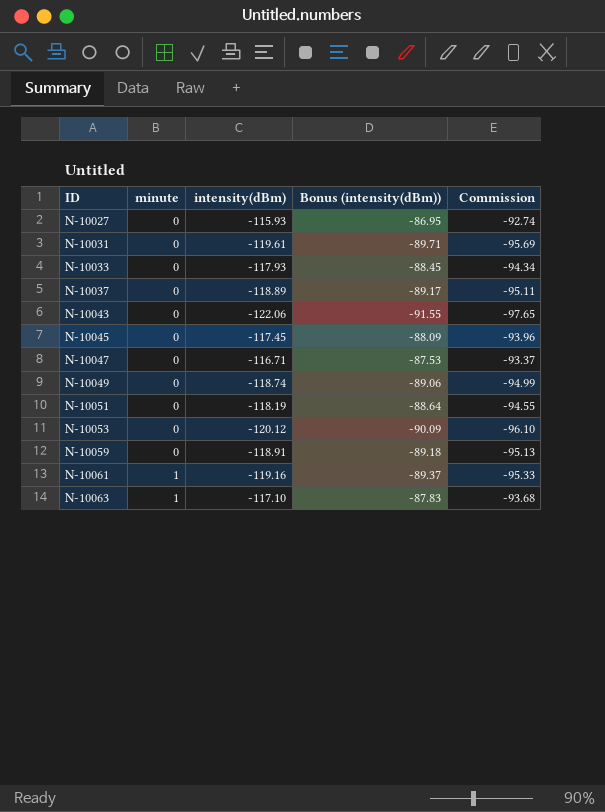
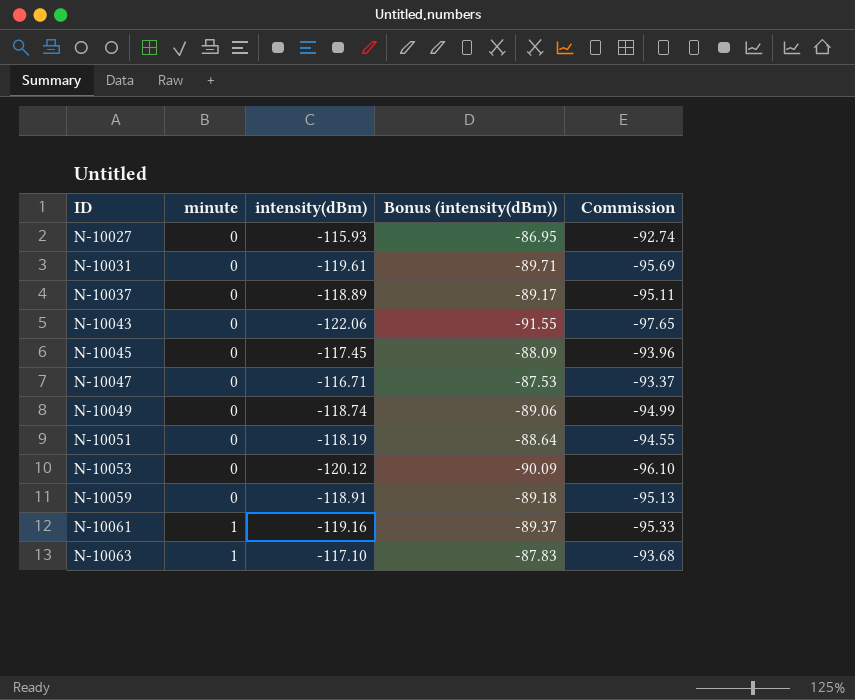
row N-10033: 0 | -117.93 | -88.45 | -94.34 -> none

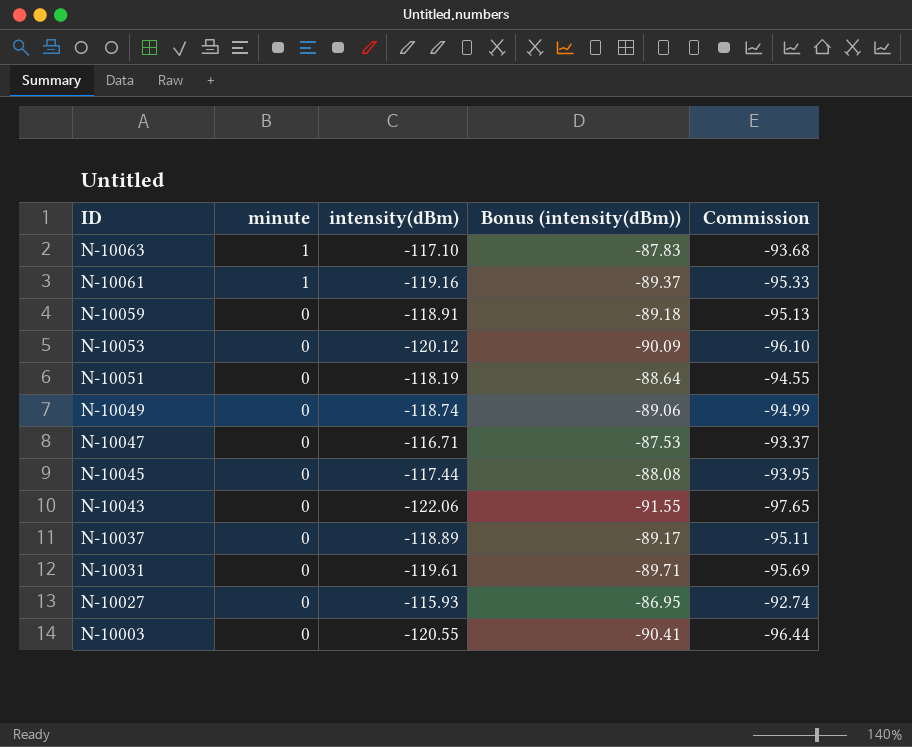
row order: ID ascending -> ID descending
N-10045 | intensity(dBm): -117.45 -> -117.44
N-10045 | Bonus (intensity(dBm)): -88.09 -> -88.08
N-10045 | Commission: -93.96 -> -93.95
row N-10003: none -> 0 | -120.55 | -90.41 | -96.44

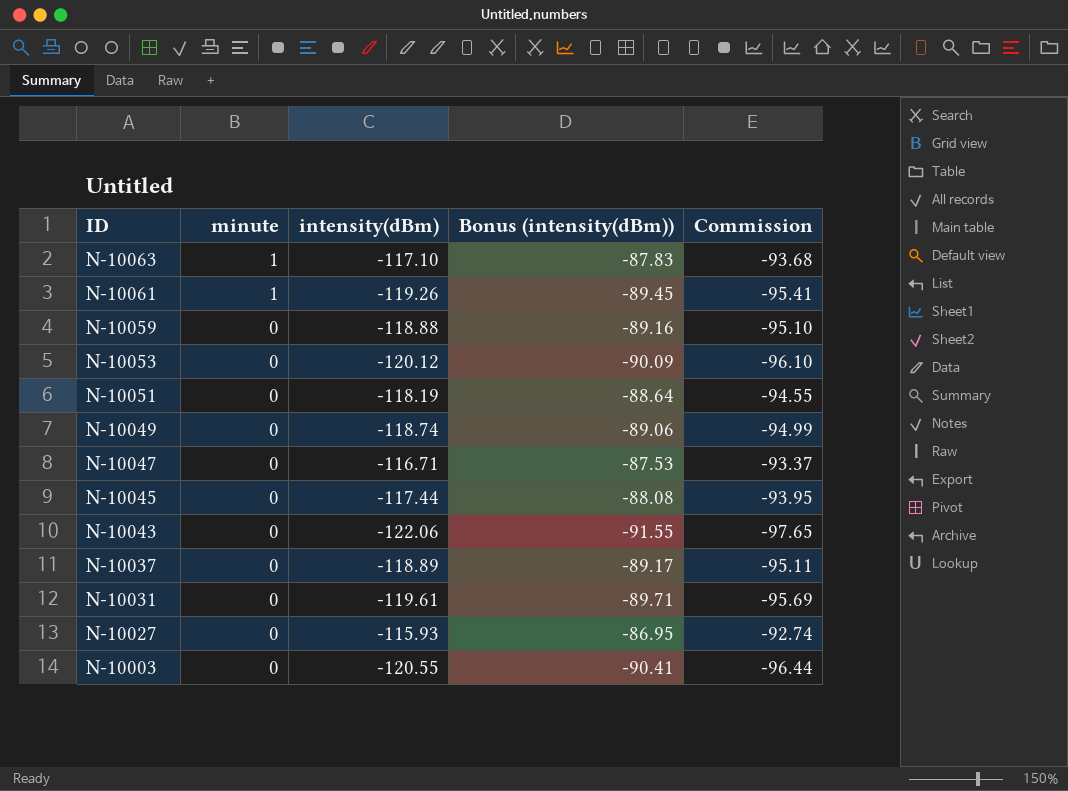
N-10061 | intensity(dBm): -119.16 -> -119.26
N-10061 | Bonus (intensity(dBm)): -89.37 -> -89.45
N-10061 | Commission: -95.33 -> -95.41
N-10059 | intensity(dBm): -118.91 -> -118.88
N-10059 | Bonus (intensity(dBm)): -89.18 -> -89.16
N-10059 | Commission: -95.13 -> -95.10

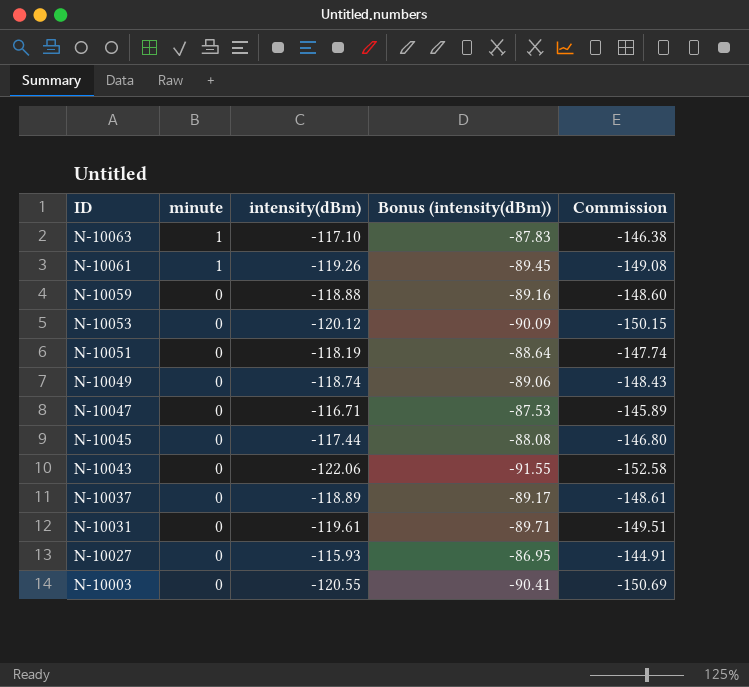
column Commission | formula: [intensity(dBm)] * 0.8 -> [intensity(dBm)] * 1.25

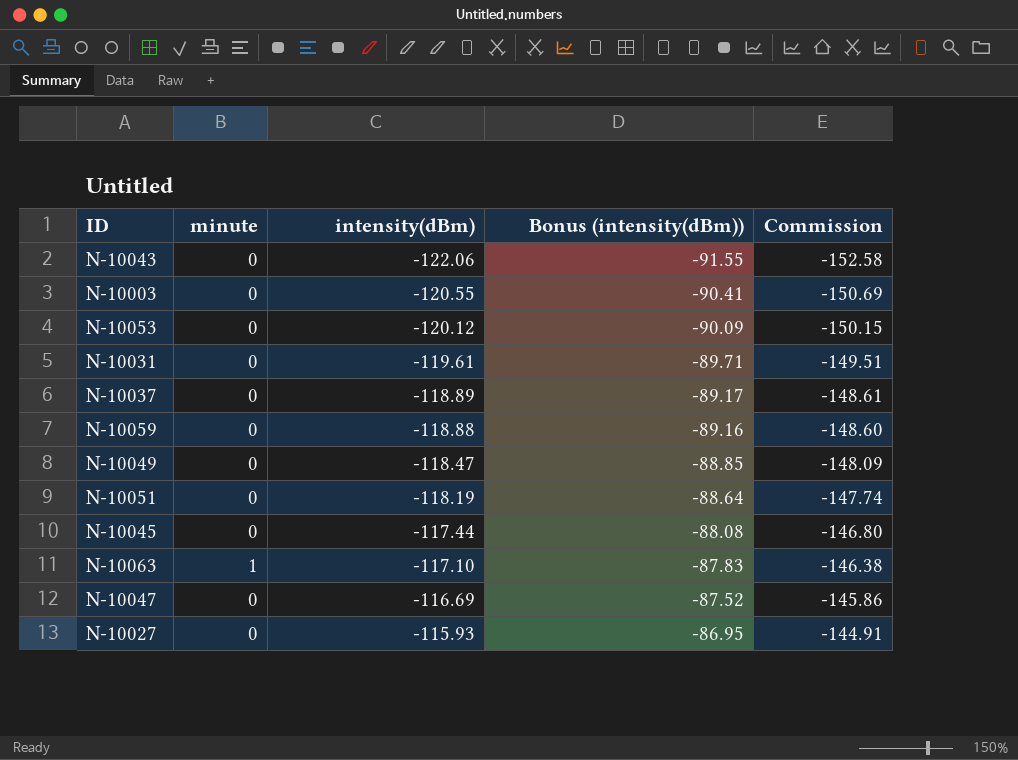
row order: ID descending -> intensity(dBm) ascending
row N-10061: 1 | -119.26 | -89.45 | -149.08 -> none
N-10049 | intensity(dBm): -118.74 -> -118.47
N-10049 | Bonus (intensity(dBm)): -89.06 -> -88.85
N-10049 | Commission: -148.43 -> -148.09
N-10047 | intensity(dBm): -116.71 -> -116.69
N-10047 | Bonus (intensity(dBm)): -87.53 -> -87.52
N-10047 | Commission: -145.89 -> -145.86

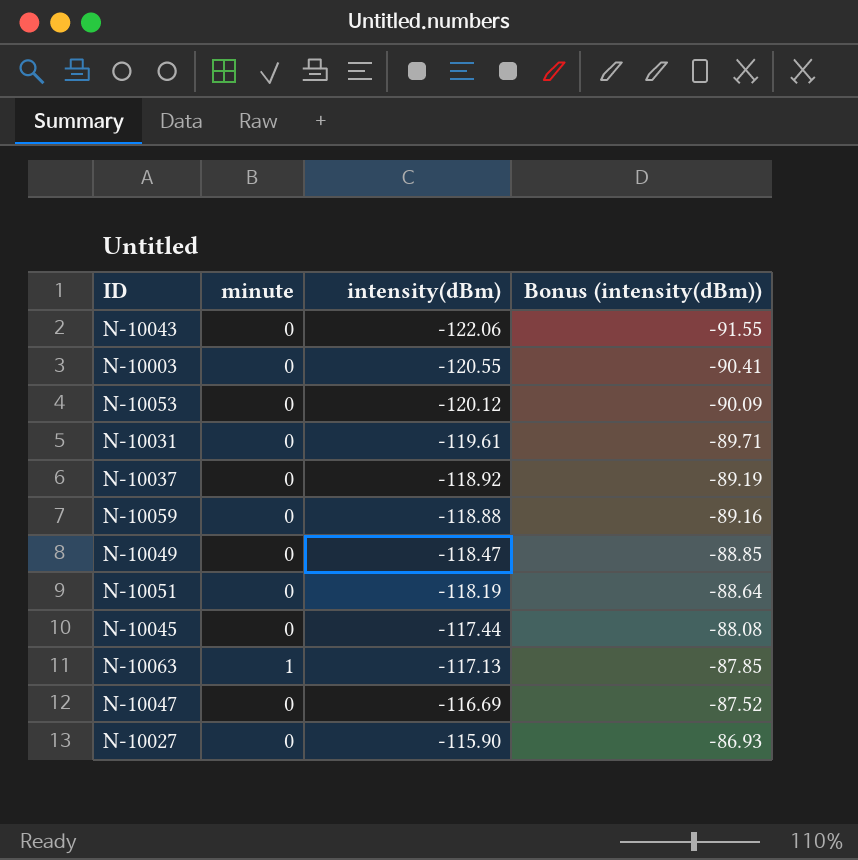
column Commission | formula: [intensity(dBm)] * 1.25 -> none
N-10037 | intensity(dBm): -118.89 -> -118.92
N-10037 | Bonus (intensity(dBm)): -89.17 -> -89.19
N-10063 | intensity(dBm): -117.10 -> -117.13
N-10063 | Bonus (intensity(dBm)): -87.83 -> -87.85
N-10027 | intensity(dBm): -115.93 -> -115.90
N-10027 | Bonus (intensity(dBm)): -86.95 -> -86.93

